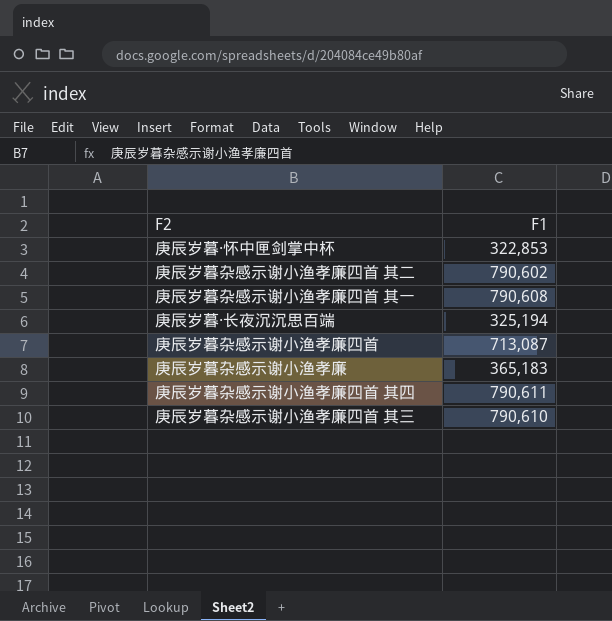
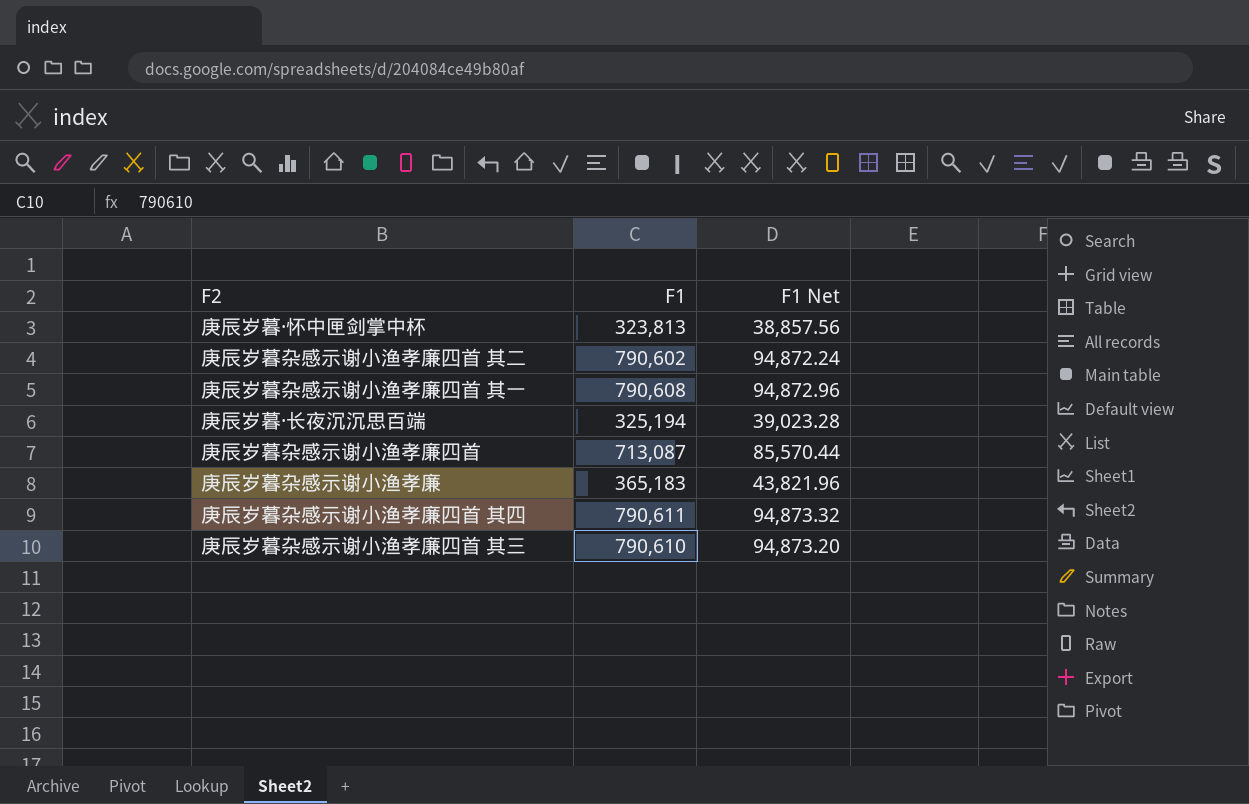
column F1 Net | formula: none -> [F1] * 0.12
庚辰岁暮·怀中匣剑掌中杯 | F1: 322,853 -> 323,813

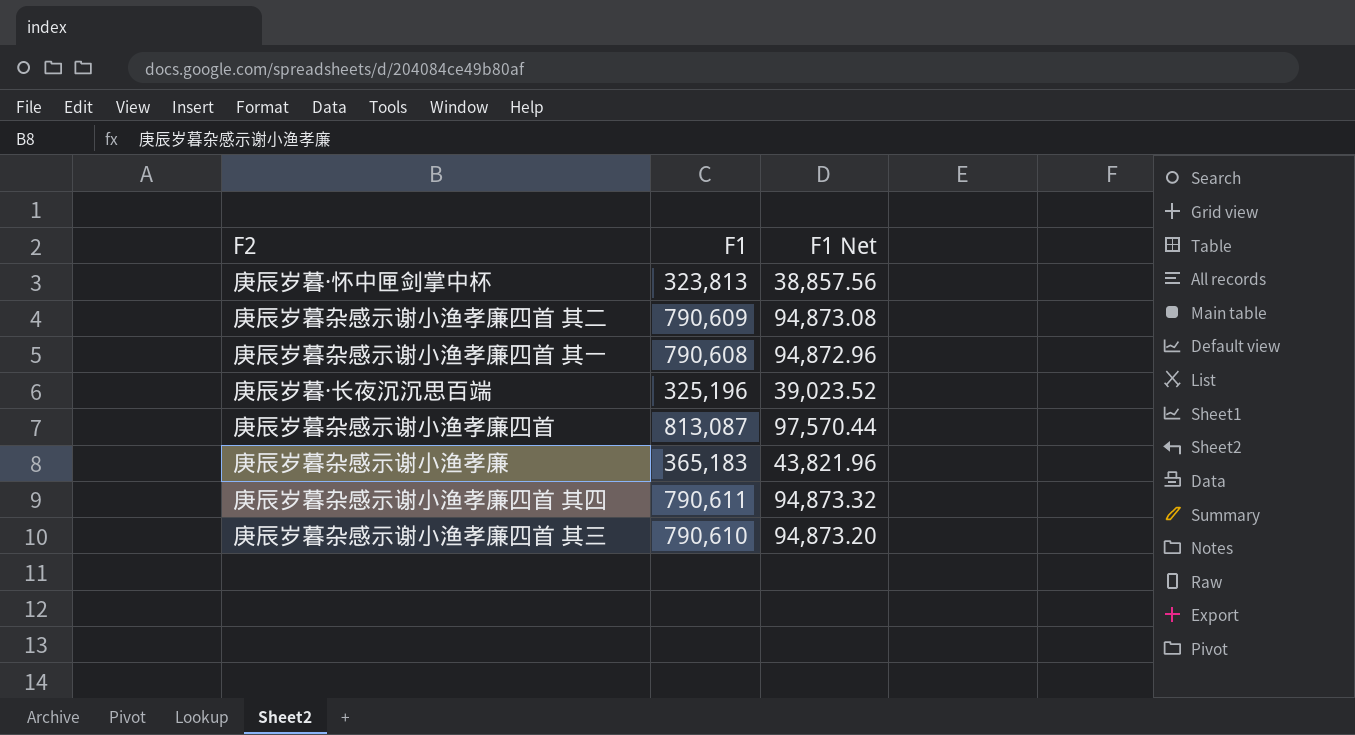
庚辰岁暮杂感示谢小渔孝廉四首 其二 | F1: 790,602 -> 790,609
庚辰岁暮杂感示谢小渔孝廉四首 其二 | F1 Net: 94,872.24 -> 94,873.08
庚辰岁暮·长夜沉沉思百端 | F1: 325,194 -> 325,196
庚辰岁暮·长夜沉沉思百端 | F1 Net: 39,023.28 -> 39,023.52
庚辰岁暮杂感示谢小渔孝廉四首 | F1: 713,087 -> 813,087
庚辰岁暮杂感示谢小渔孝廉四首 | F1 Net: 85,570.44 -> 97,570.44

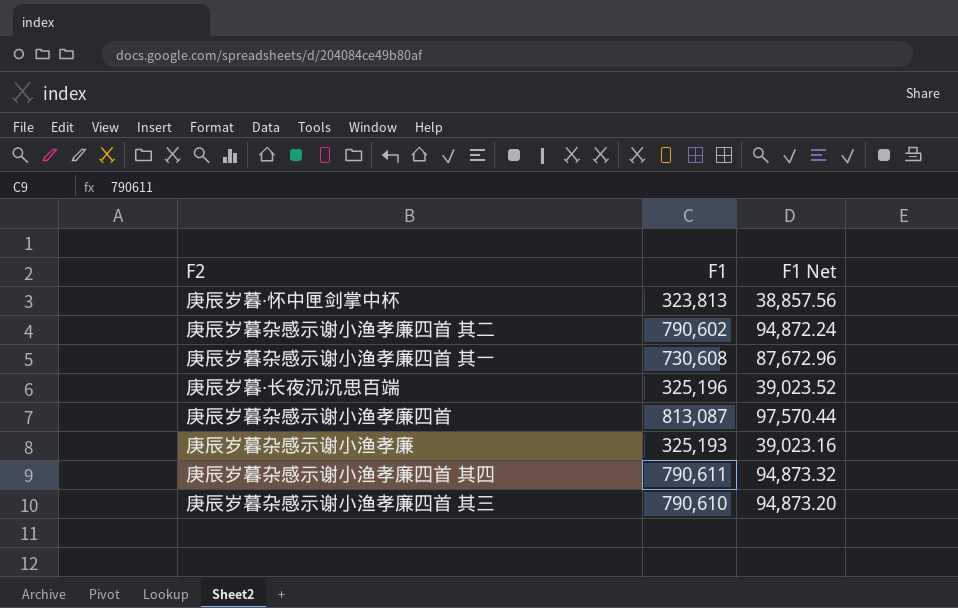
庚辰岁暮杂感示谢小渔孝廉四首 其二 | F1: 790,609 -> 790,602
庚辰岁暮杂感示谢小渔孝廉四首 其二 | F1 Net: 94,873.08 -> 94,872.24
庚辰岁暮杂感示谢小渔孝廉四首 其一 | F1: 790,608 -> 730,608
庚辰岁暮杂感示谢小渔孝廉四首 其一 | F1 Net: 94,872.96 -> 87,672.96
庚辰岁暮杂感示谢小渔孝廉 | F1: 365,183 -> 325,193
庚辰岁暮杂感示谢小渔孝廉 | F1 Net: 43,821.96 -> 39,023.16

